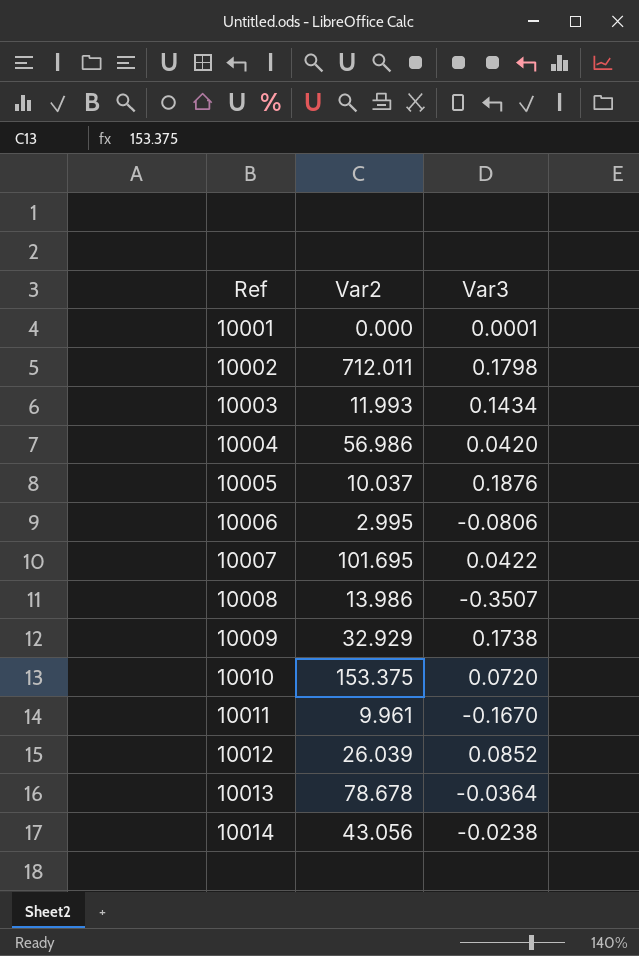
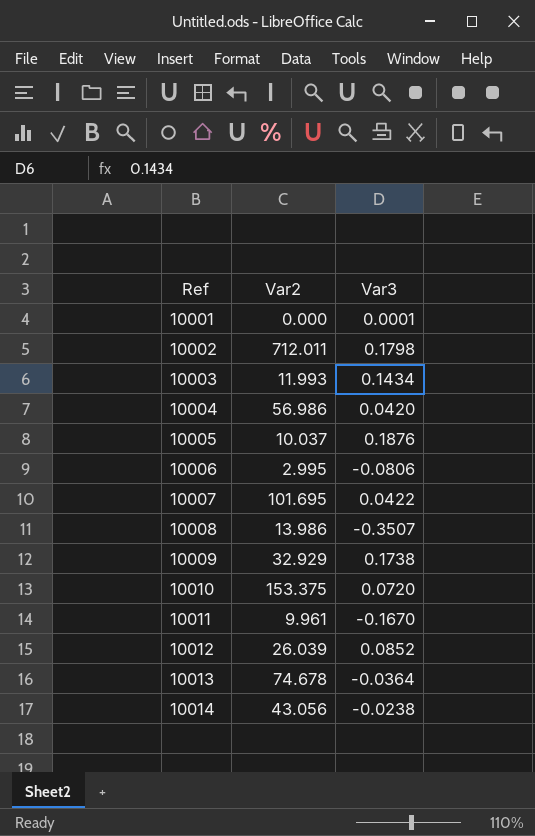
10013 | Var2: 78.678 -> 74.678

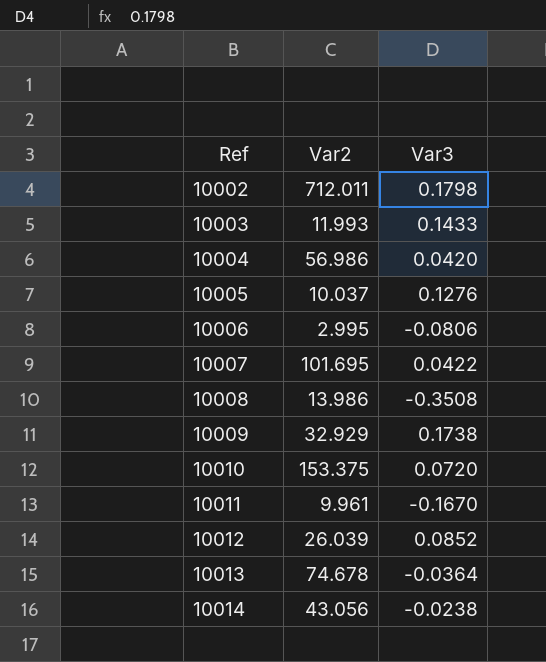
row 10001: 0.000 | 0.0001 -> none
10003 | Var3: 0.1434 -> 0.1433
10005 | Var3: 0.1876 -> 0.1276
10008 | Var3: -0.3507 -> -0.3508

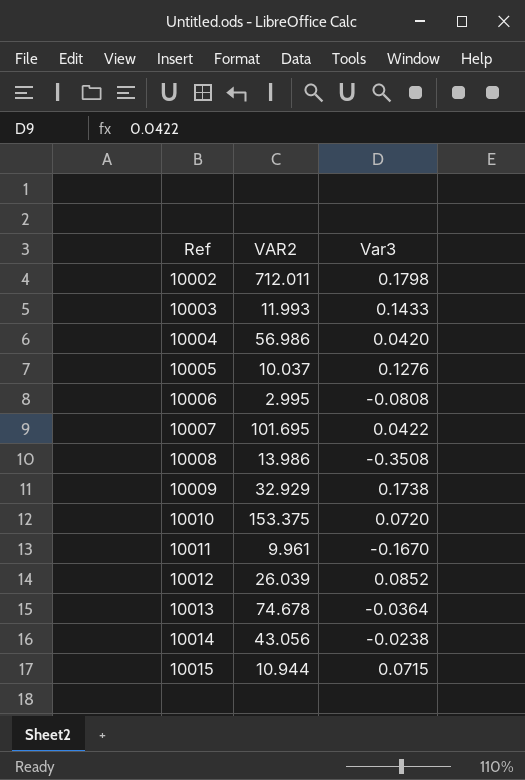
column name: Var2 -> VAR2
10006 | Var3: -0.0806 -> -0.0808
row 10015: none -> 10.944 | 0.0715

